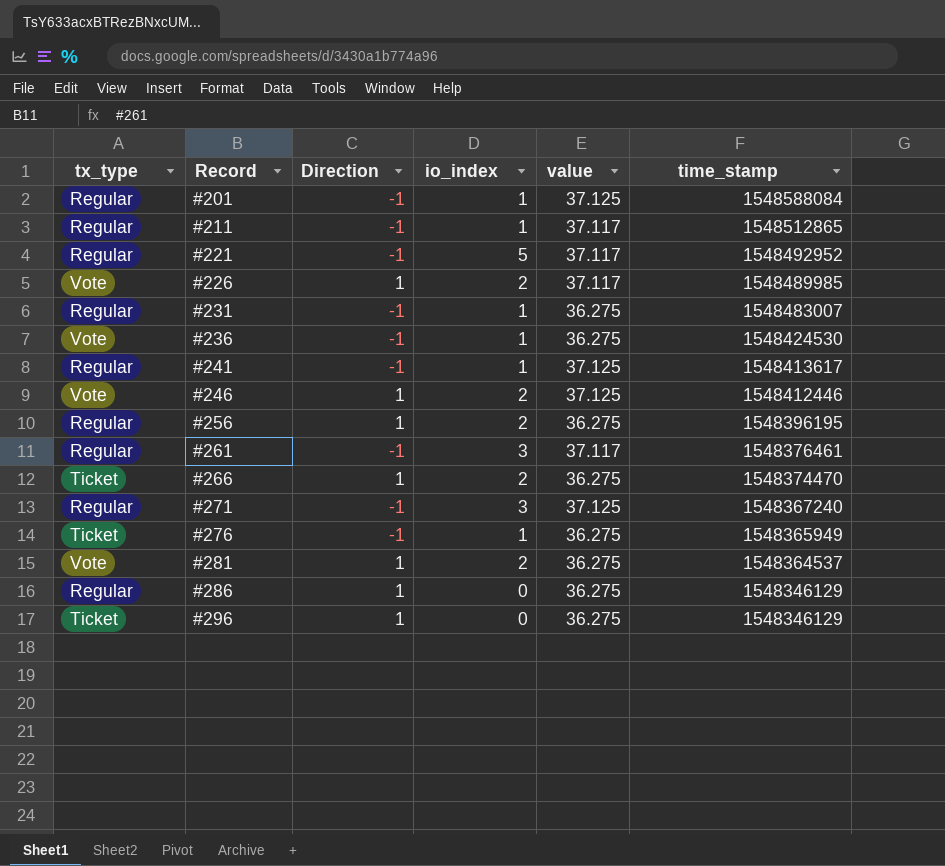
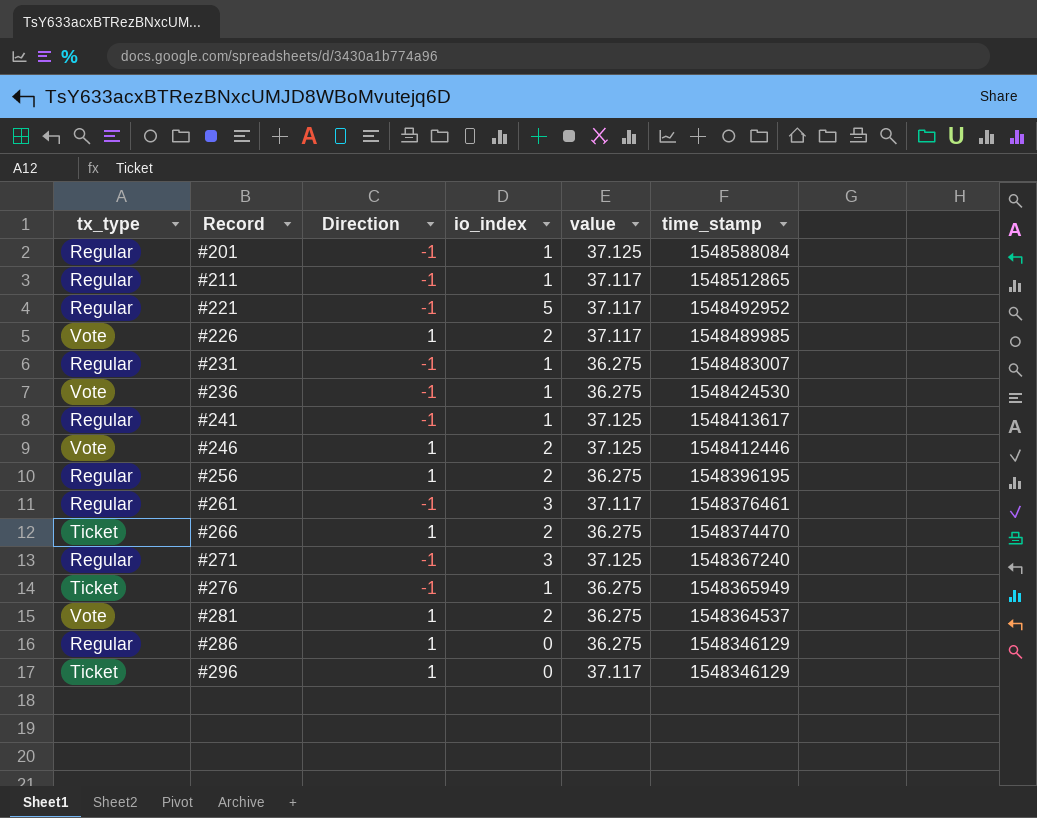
#296 | value: 36.275 -> 37.117

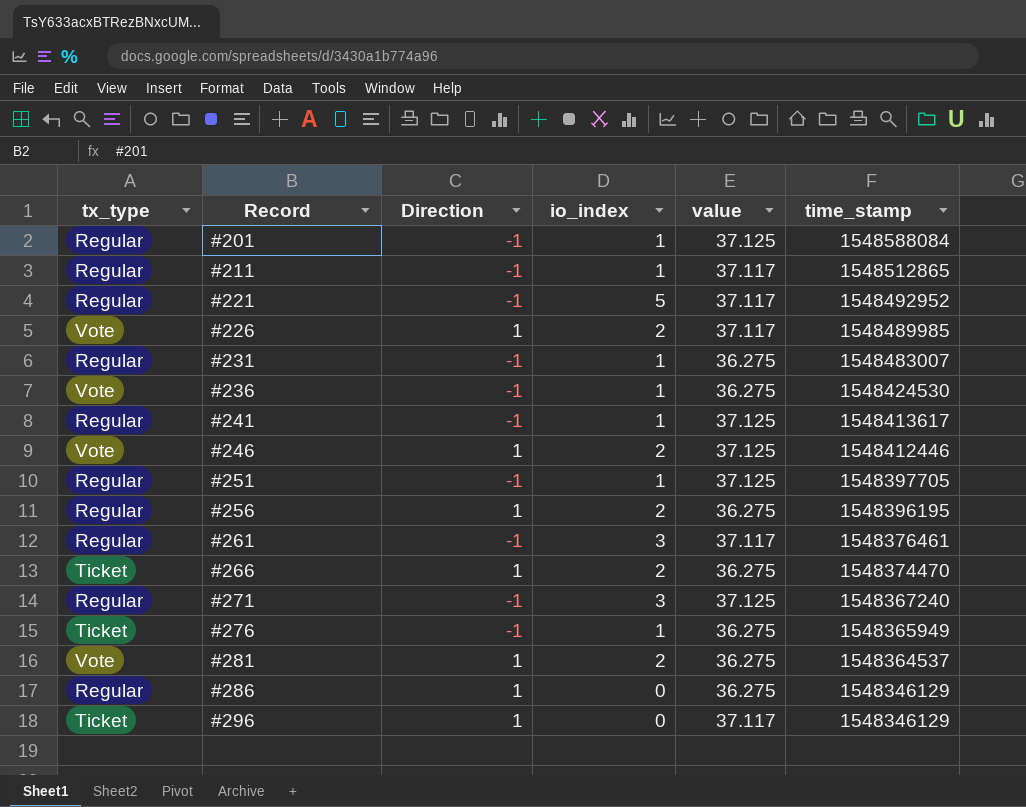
row #251: none -> Regular | -1 | 1 | 37.125 | 1548397705

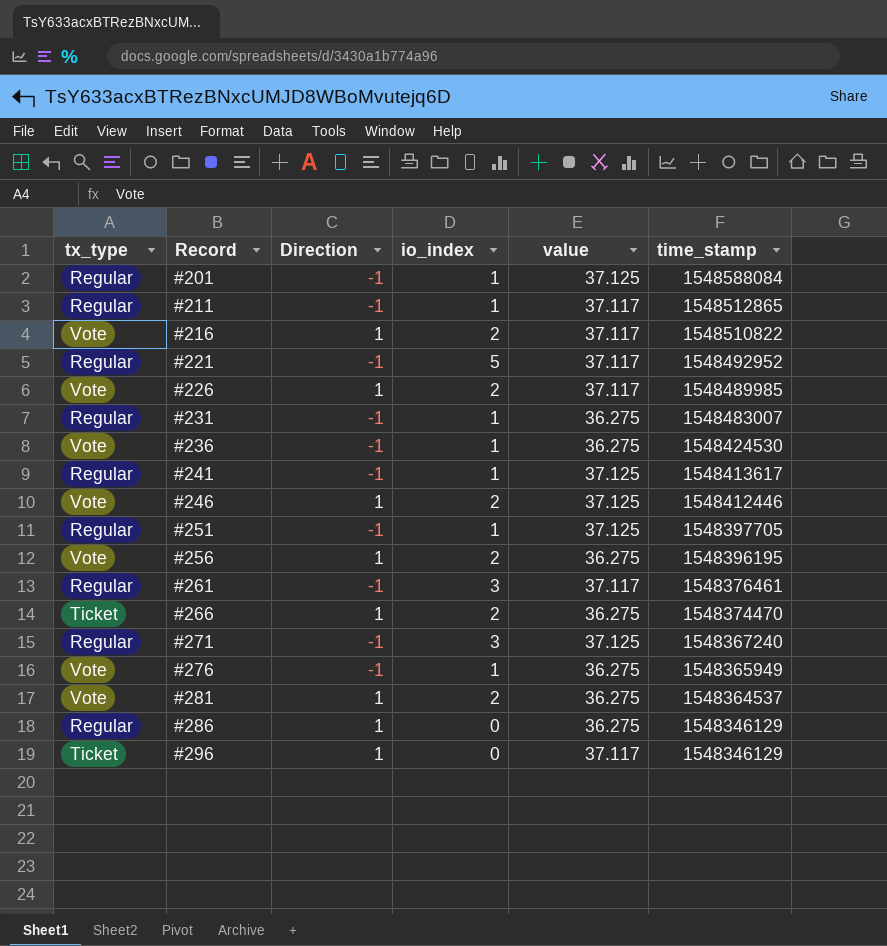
row #216: none -> Vote | 1 | 2 | 37.117 | 1548510822
#256 | tx_type: Regular -> Vote
#276 | tx_type: Ticket -> Vote

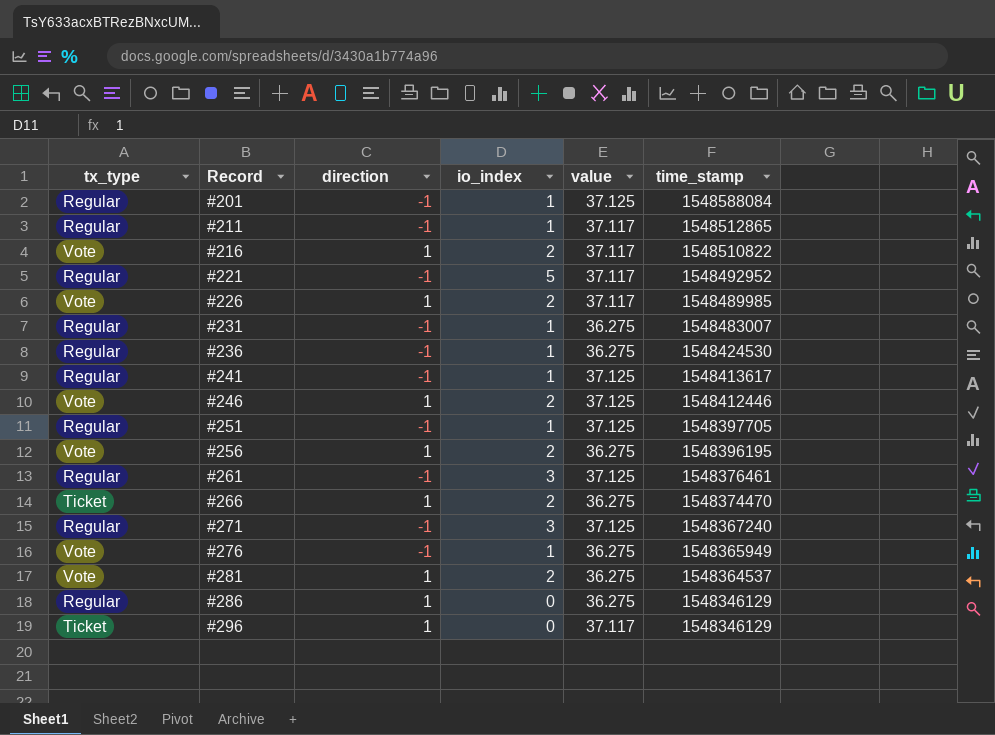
column name: Direction -> direction
#236 | tx_type: Vote -> Regular
#261 | value: 37.117 -> 37.125

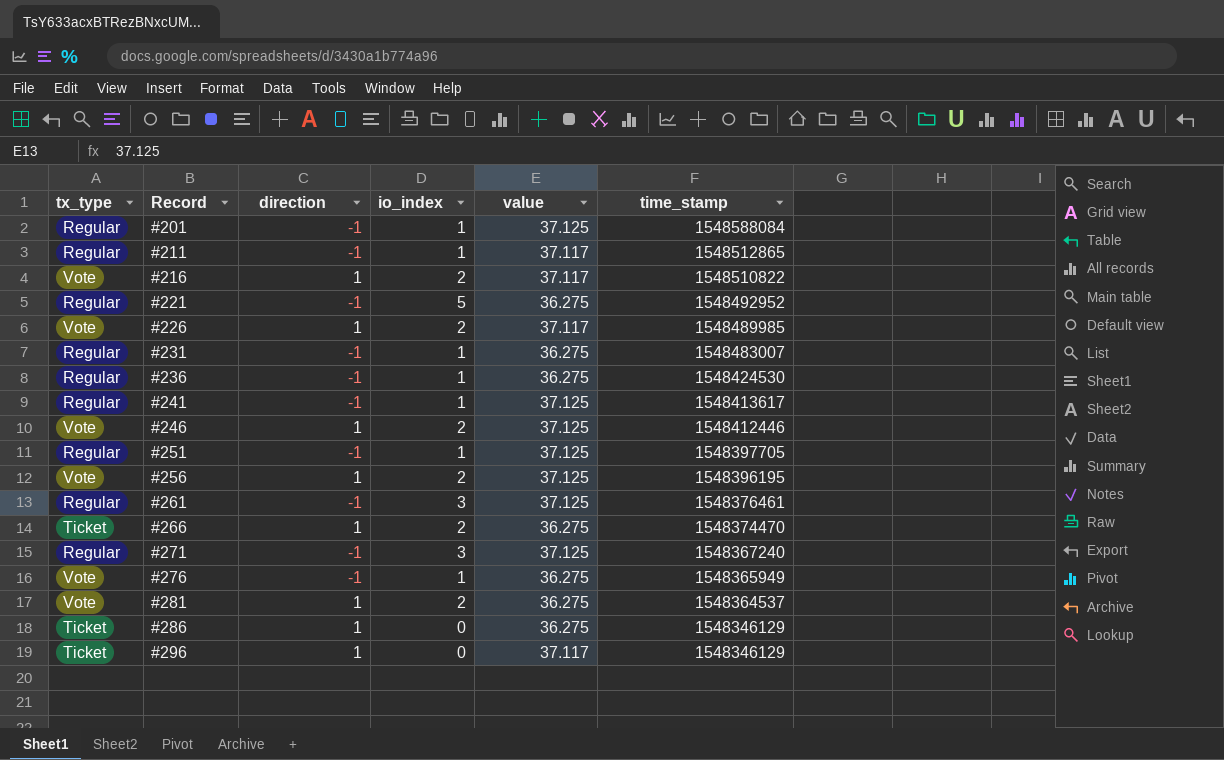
#221 | value: 37.117 -> 36.275
#256 | value: 36.275 -> 37.125
#286 | tx_type: Regular -> Ticket

